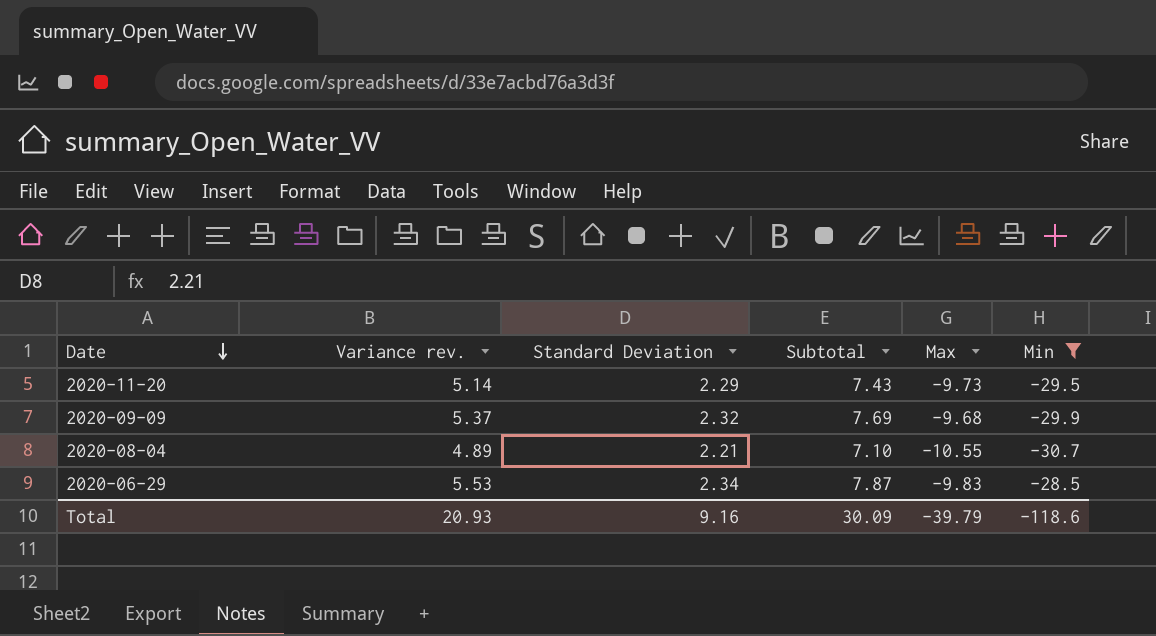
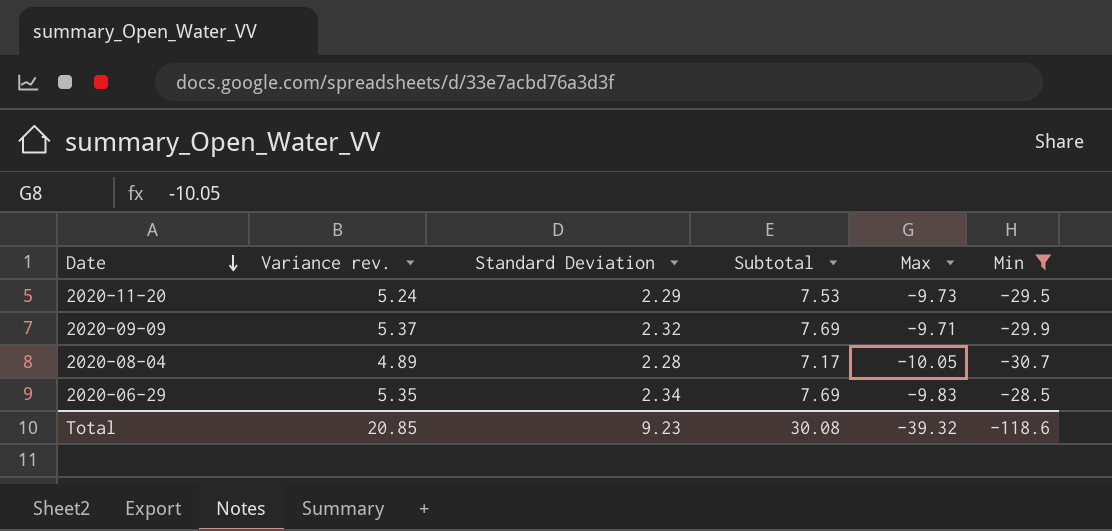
2020-11-20 | Variance rev.: 5.14 -> 5.24
2020-11-20 | Subtotal: 7.43 -> 7.53
2020-09-09 | Max: -9.68 -> -9.71
2020-08-04 | Standard Deviation: 2.21 -> 2.28
2020-08-04 | Subtotal: 7.10 -> 7.17
2020-08-04 | Max: -10.55 -> -10.05
2020-06-29 | Variance rev.: 5.53 -> 5.35
2020-06-29 | Subtotal: 7.87 -> 7.69
Total | Variance rev.: 20.93 -> 20.85
Total | Standard Deviation: 9.16 -> 9.23
Total | Subtotal: 30.09 -> 30.08
Total | Max: -39.79 -> -39.32

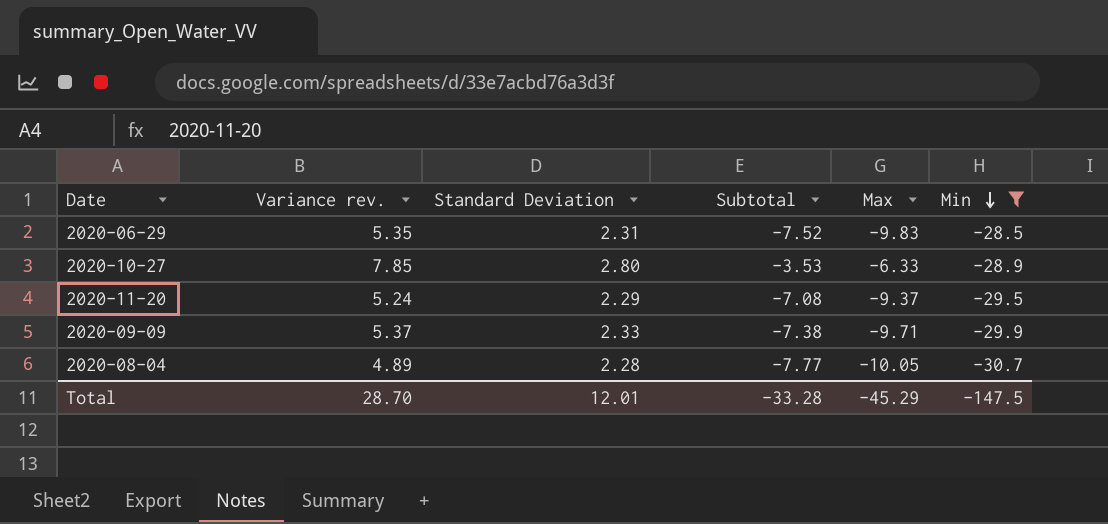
row order: Date descending -> Min descending
column Subtotal | formula: [Variance rev.] + [Standard Deviation] -> [Standard Deviation] + [Max]
2020-06-29 | Standard Deviation: 2.34 -> 2.31
row 2020-10-27: none -> 7.85 | 2.80 | -3.53 | -6.33 | -28.9
2020-11-20 | Max: -9.73 -> -9.37
2020-09-09 | Standard Deviation: 2.32 -> 2.33
Total | Variance rev.: 20.85 -> 28.70
Total | Standard Deviation: 9.23 -> 12.01
Total | Subtotal: 30.08 -> -33.28
Total | Max: -39.32 -> -45.29
Total | Min: -118.6 -> -147.5

